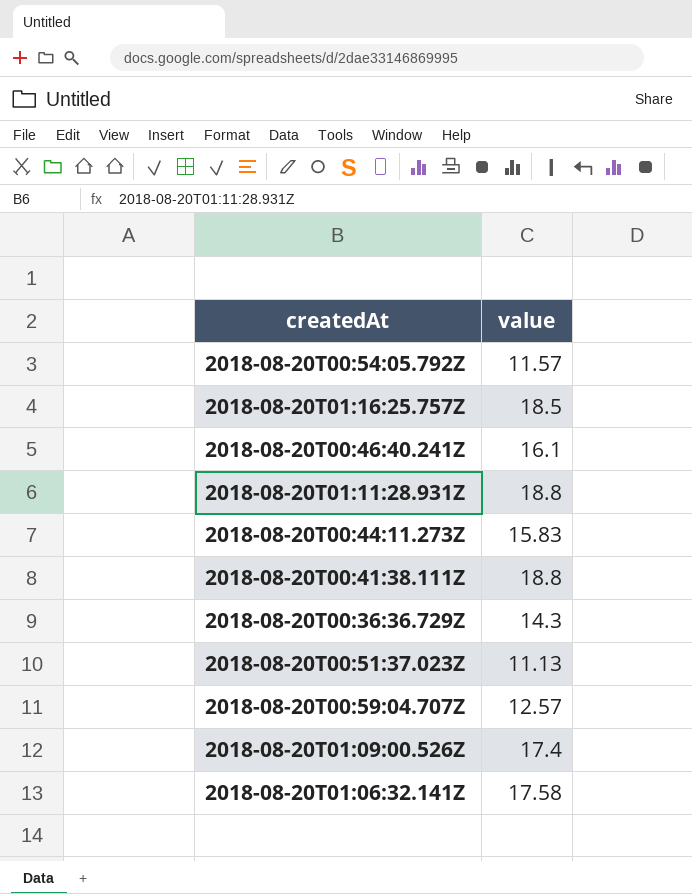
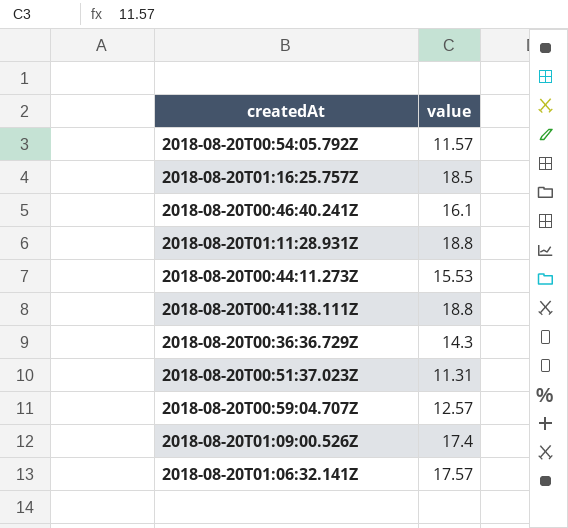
2018-08-20T00:44:11.273Z | value: 15.83 -> 15.53
2018-08-20T00:51:37.023Z | value: 11.13 -> 11.31
2018-08-20T01:06:32.141Z | value: 17.58 -> 17.57

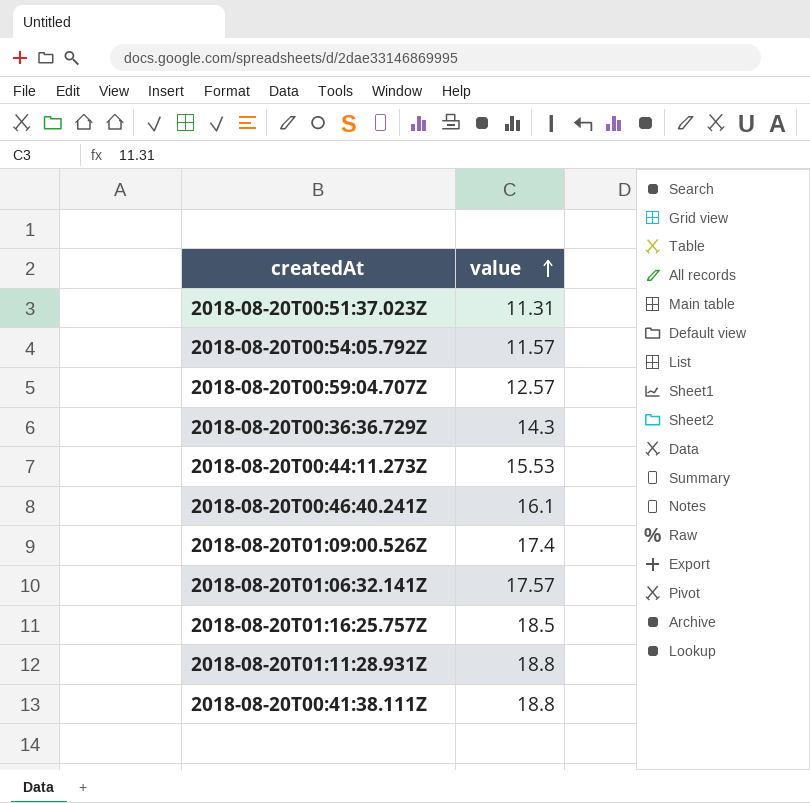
row order: none -> value ascending

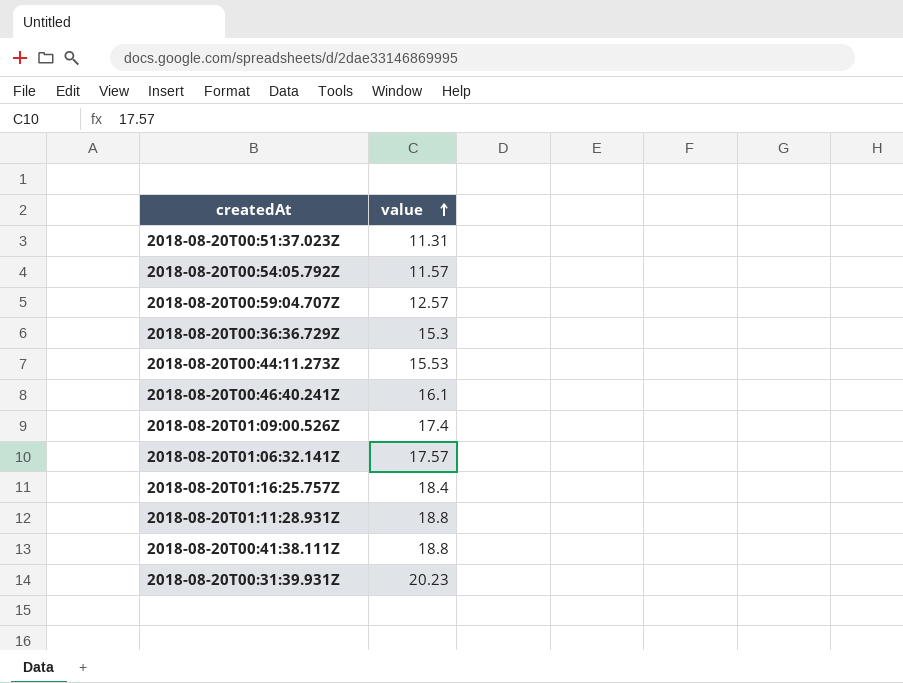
2018-08-20T00:36:36.729Z | value: 14.3 -> 15.3
2018-08-20T01:16:25.757Z | value: 18.5 -> 18.4
row 2018-08-20T00:31:39.931Z: none -> 20.23

